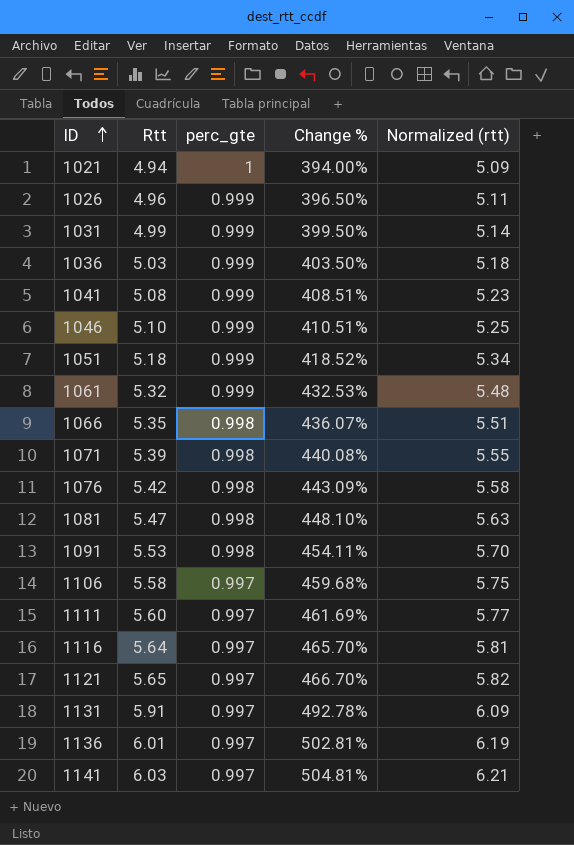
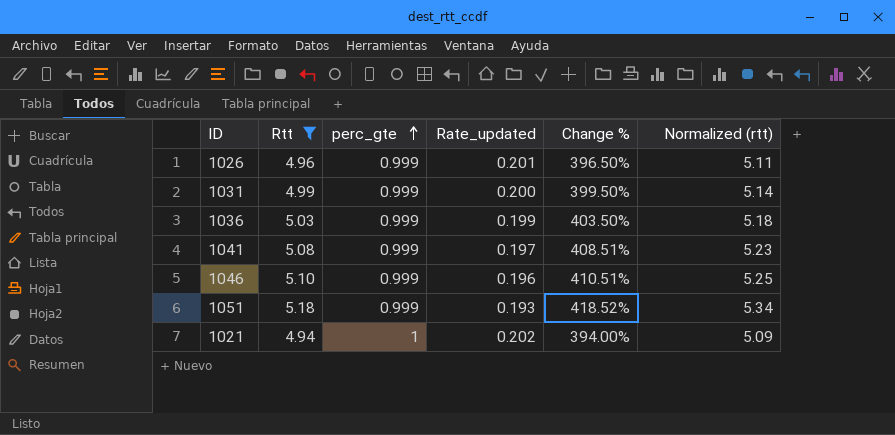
filter: none -> Rtt <= 5.18
row order: ID ascending -> perc_gte ascending
column Rate_updated | formula: none -> [perc_gte] / [Rtt]

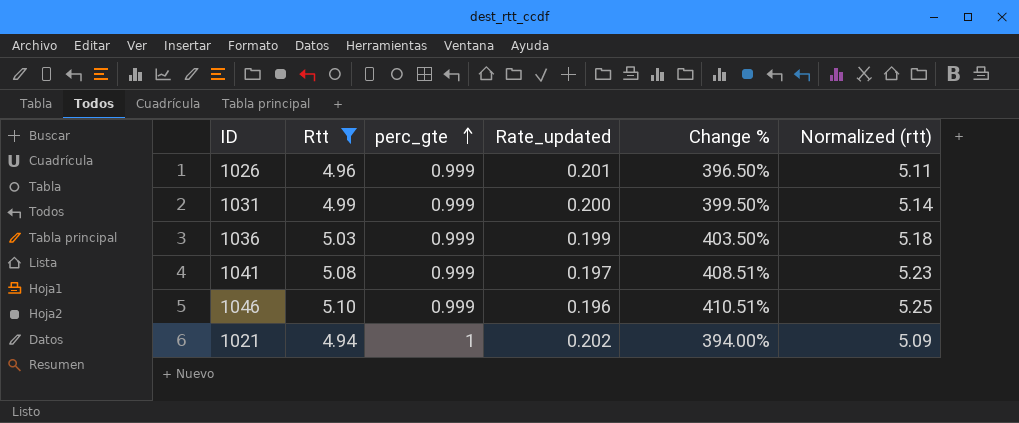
row 1051: 5.18 | 0.999 | 0.193 | 418.52% | 5.34 -> none

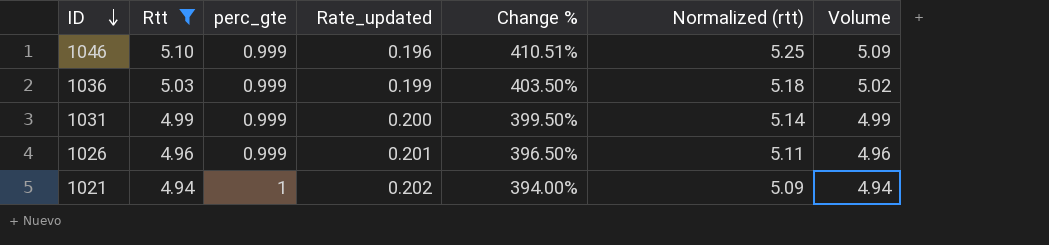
row order: perc_gte ascending -> ID descending
column Volume | formula: none -> [Rtt] * [perc_gte]
row 1041: 5.08 | 0.999 | 0.197 | 408.51% | 5.23 -> none

